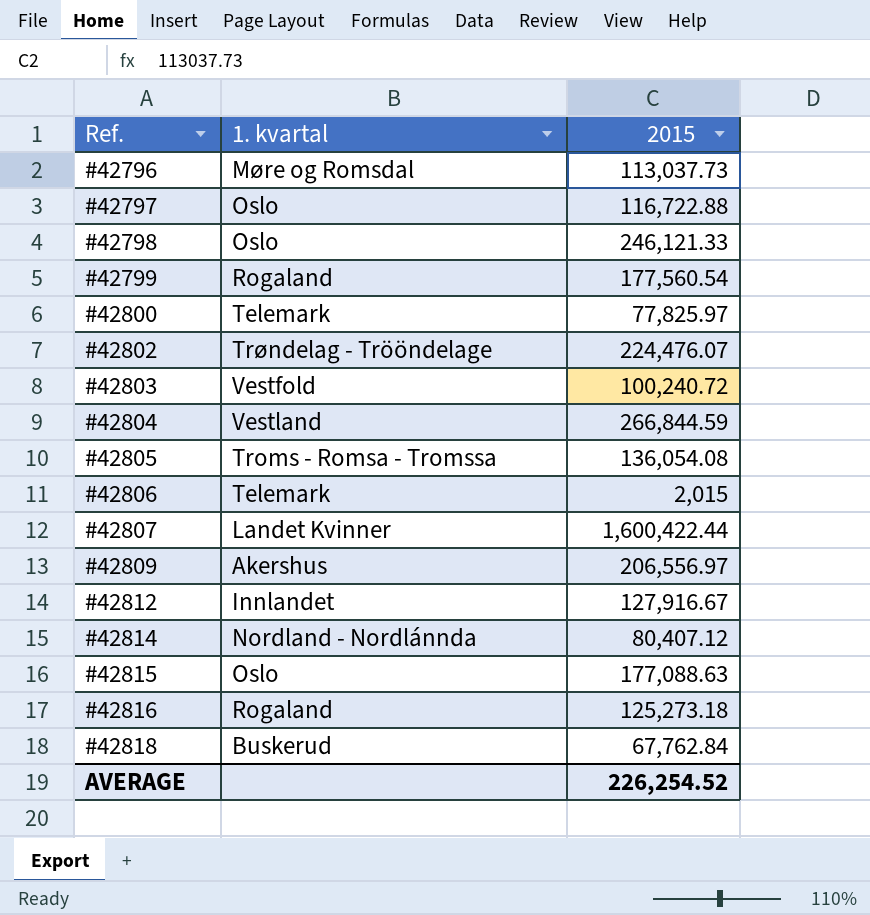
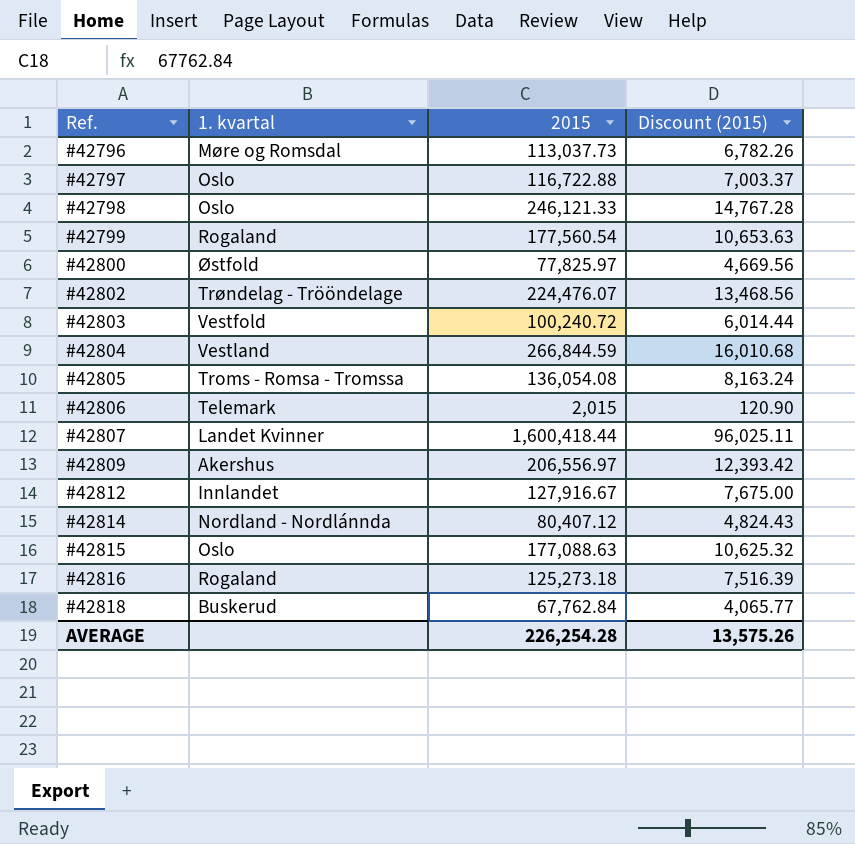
column Discount (2015) | formula: none -> [2015] * 0.06
#42800 | 1. kvartal: Telemark -> Østfold
#42807 | 2015: 1,600,422.44 -> 1,600,418.44
AVERAGE | 2015: 226,254.52 -> 226,254.28

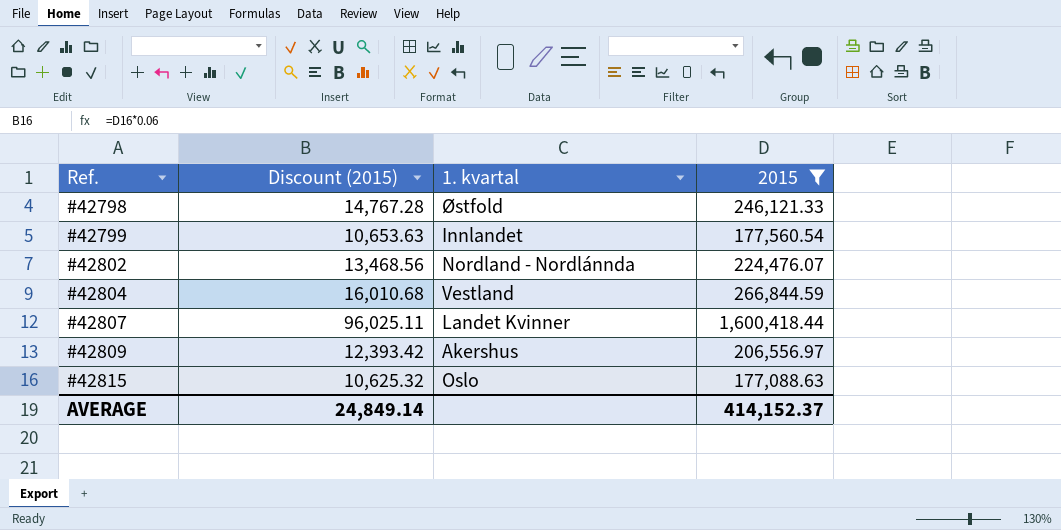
filter: none -> 2015 >= 177,088.63
column Discount (2015) | position: 4 -> 2
#42798 | 1. kvartal: Oslo -> Østfold
#42799 | 1. kvartal: Rogaland -> Innlandet
#42802 | 1. kvartal: Trøndelag - Trööndelage -> Nordland - Nordlánnda
AVERAGE | Discount (2015): 13,575.26 -> 24,849.14
AVERAGE | 2015: 226,254.28 -> 414,152.37

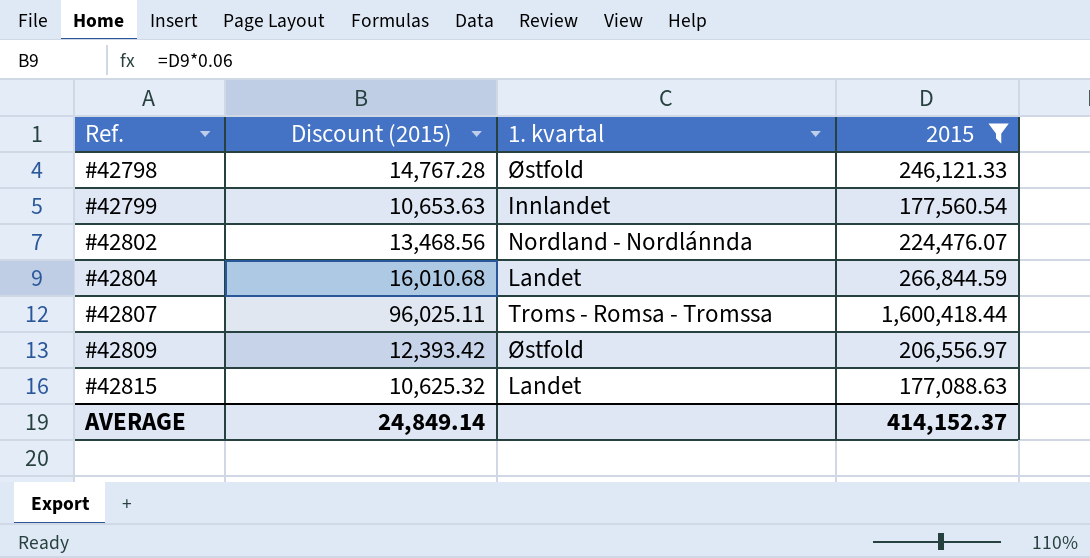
#42804 | 1. kvartal: Vestland -> Landet
#42807 | 1. kvartal: Landet Kvinner -> Troms - Romsa - Tromssa
#42809 | 1. kvartal: Akershus -> Østfold
#42815 | 1. kvartal: Oslo -> Landet

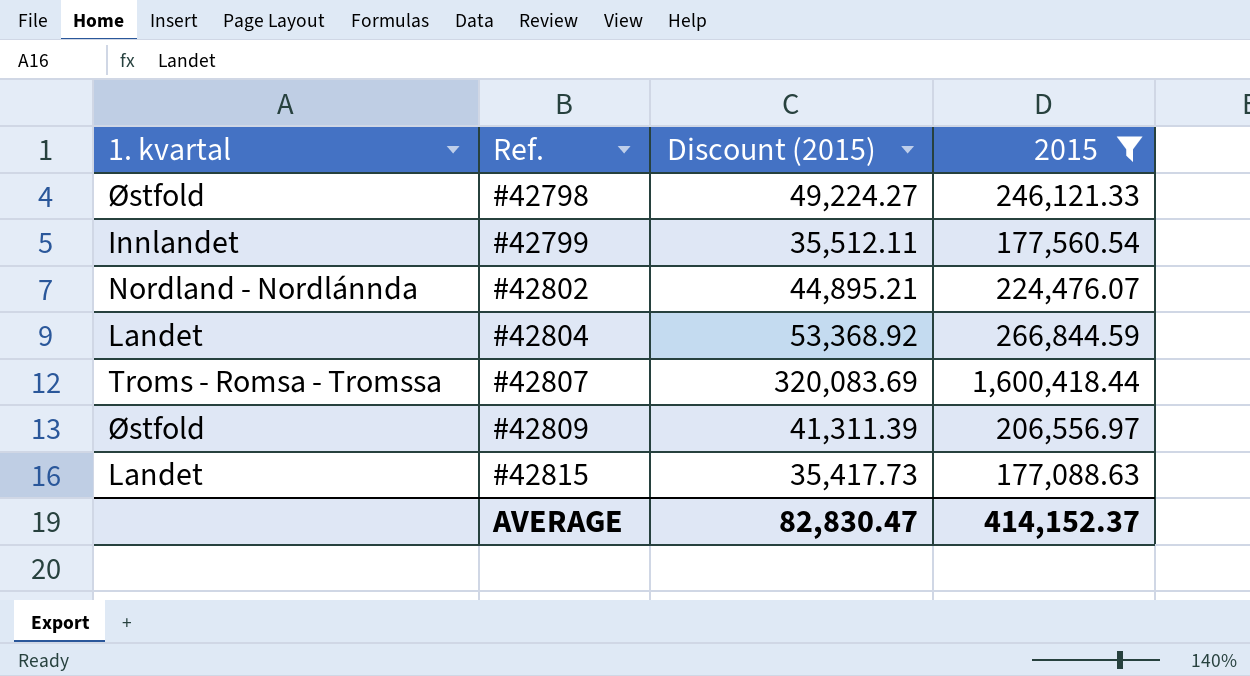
column 1. kvartal | position: 3 -> 1
column Discount (2015) | formula: [2015] * 0.06 -> [2015] * 0.2
AVERAGE | Discount (2015): 24,849.14 -> 82,830.47

